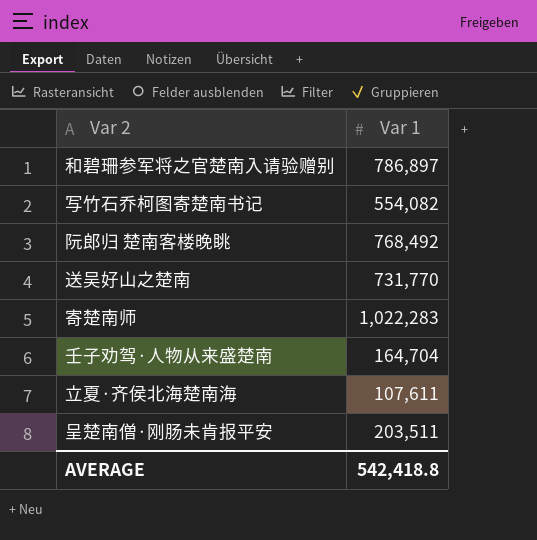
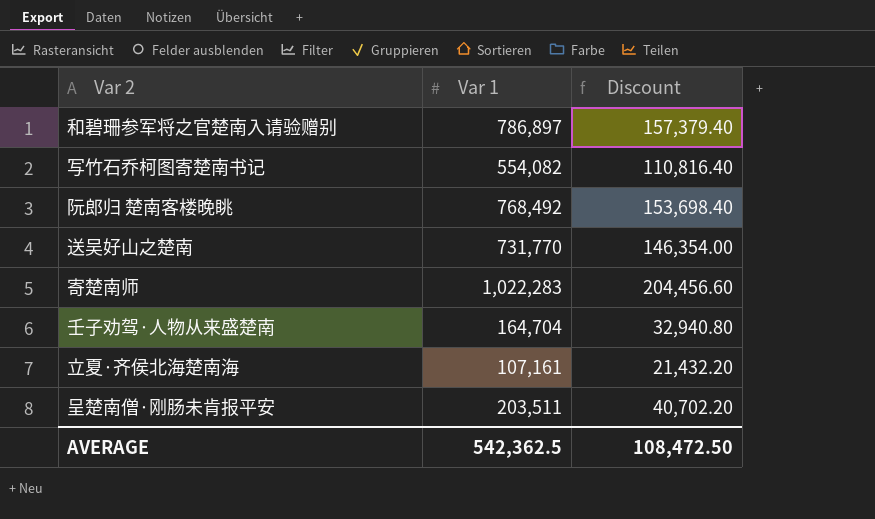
column Discount | formula: none -> [Var 1] * 0.2
立夏·齐侯北海楚南海 | Var 1: 107,611 -> 107,161
AVERAGE | Var 1: 542,418.8 -> 542,362.5

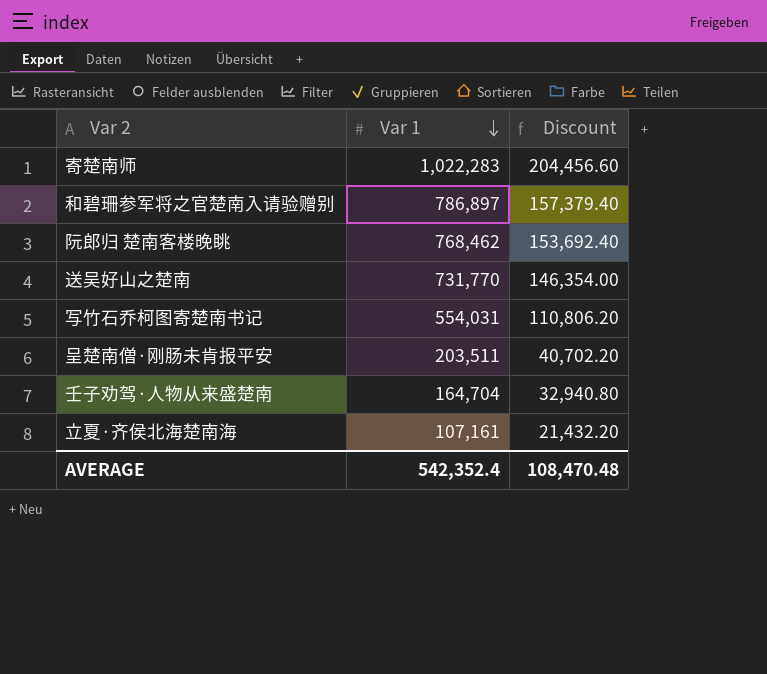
row order: none -> Var 1 descending
阮郎归 楚南客楼晚眺 | Var 1: 768,492 -> 768,462
阮郎归 楚南客楼晚眺 | Discount: 153,698.40 -> 153,692.40
写竹石乔柯图寄楚南书记 | Var 1: 554,082 -> 554,031
写竹石乔柯图寄楚南书记 | Discount: 110,816.40 -> 110,806.20
AVERAGE | Var 1: 542,362.5 -> 542,352.4
AVERAGE | Discount: 108,472.50 -> 108,470.48

